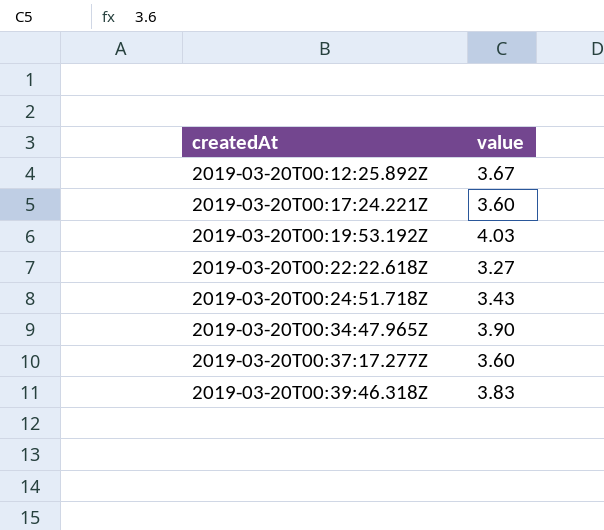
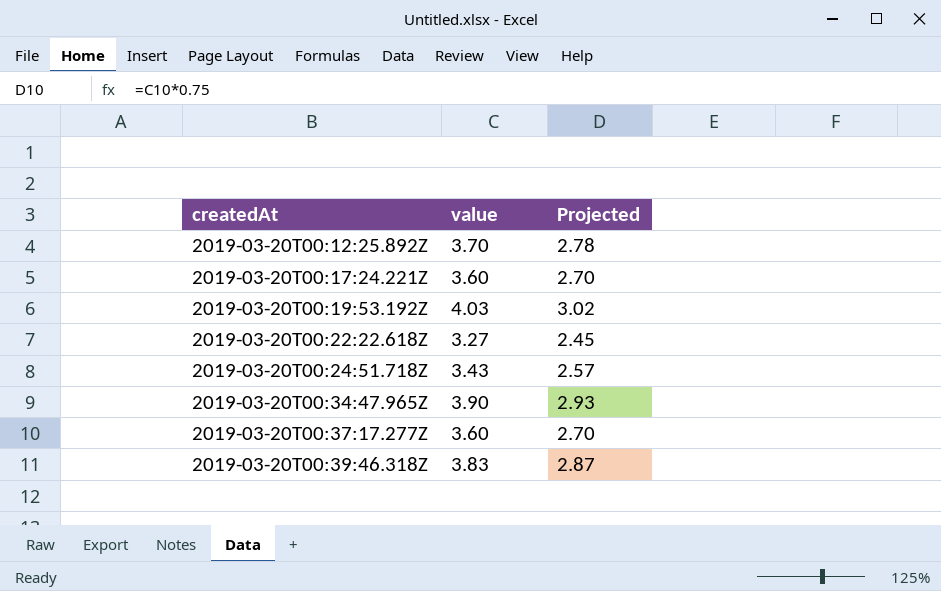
column Projected | formula: none -> [value] * 0.75
2019-03-20T00:12:25.892Z | value: 3.67 -> 3.70

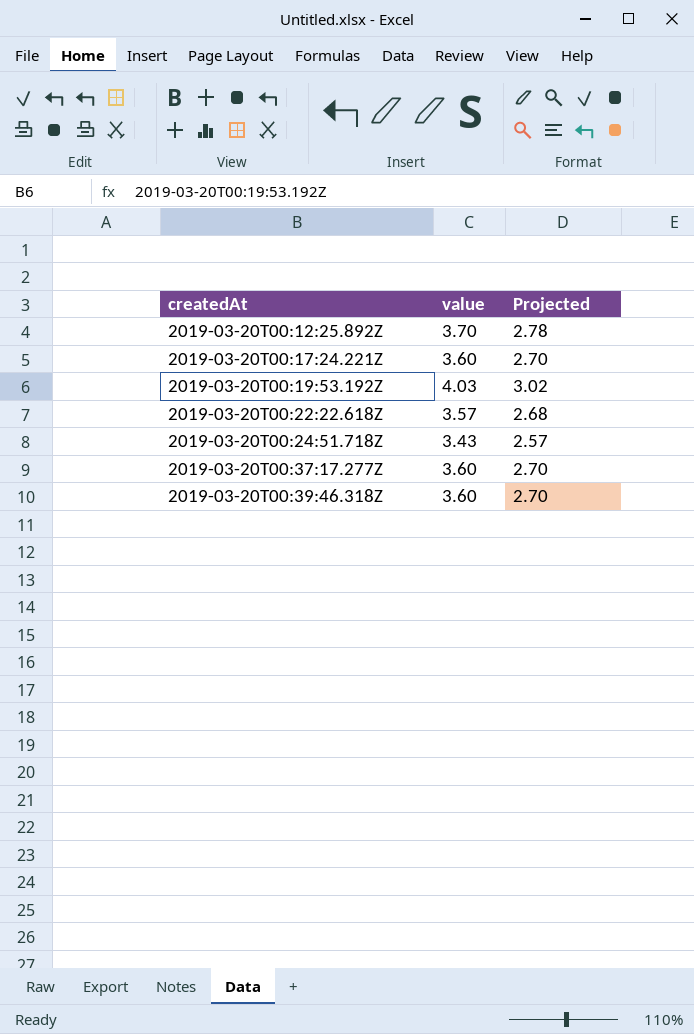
row 2019-03-20T00:34:47.965Z: 3.90 | 2.93 -> none
2019-03-20T00:22:22.618Z | value: 3.27 -> 3.57
2019-03-20T00:22:22.618Z | Projected: 2.45 -> 2.68
2019-03-20T00:39:46.318Z | value: 3.83 -> 3.60
2019-03-20T00:39:46.318Z | Projected: 2.87 -> 2.70

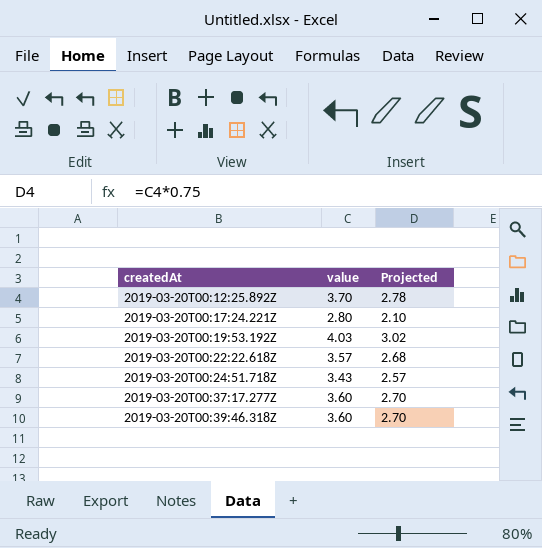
2019-03-20T00:17:24.221Z | value: 3.60 -> 2.80
2019-03-20T00:17:24.221Z | Projected: 2.70 -> 2.10

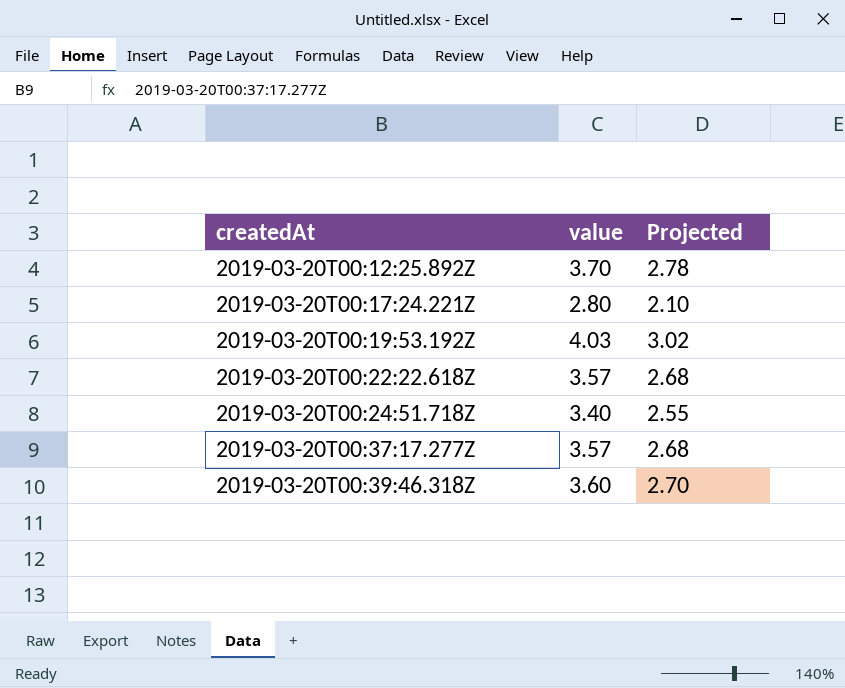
2019-03-20T00:24:51.718Z | value: 3.43 -> 3.40
2019-03-20T00:24:51.718Z | Projected: 2.57 -> 2.55
2019-03-20T00:37:17.277Z | value: 3.60 -> 3.57
2019-03-20T00:37:17.277Z | Projected: 2.70 -> 2.68

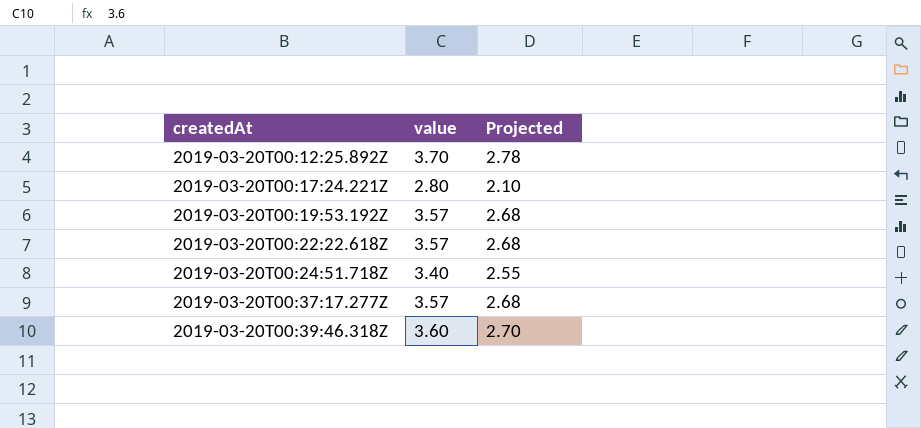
2019-03-20T00:19:53.192Z | value: 4.03 -> 3.57
2019-03-20T00:19:53.192Z | Projected: 3.02 -> 2.68

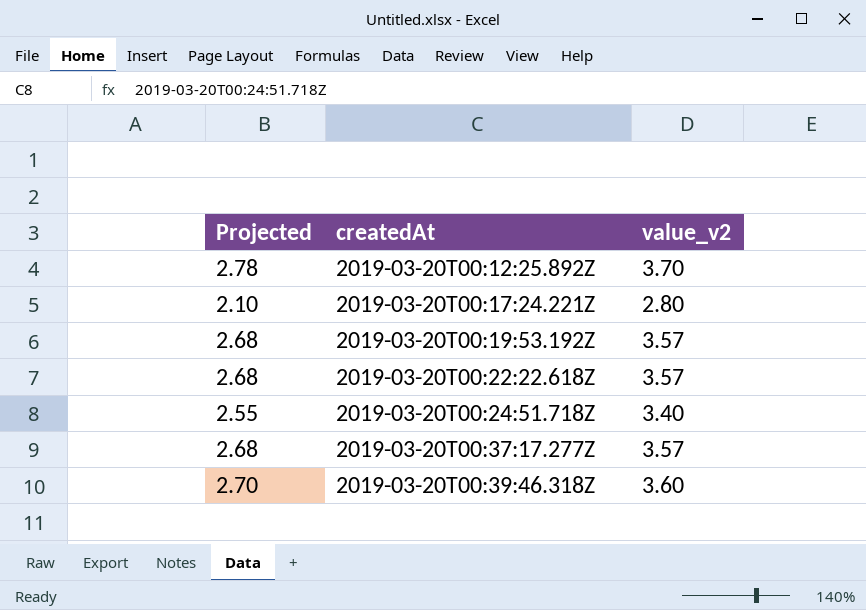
column Projected | position: 3 -> 1
column name: value -> value_v2

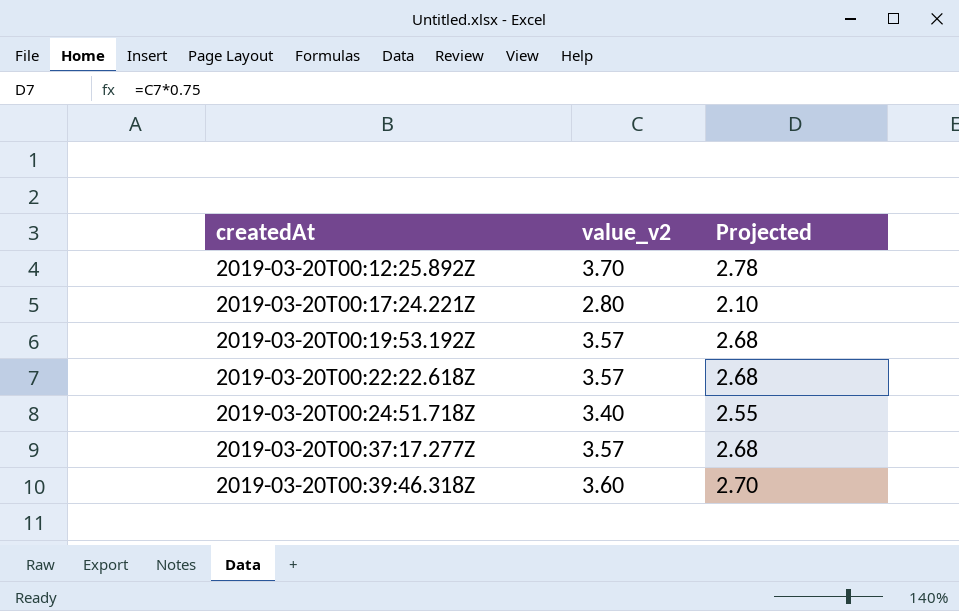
column Projected | position: 1 -> 3

